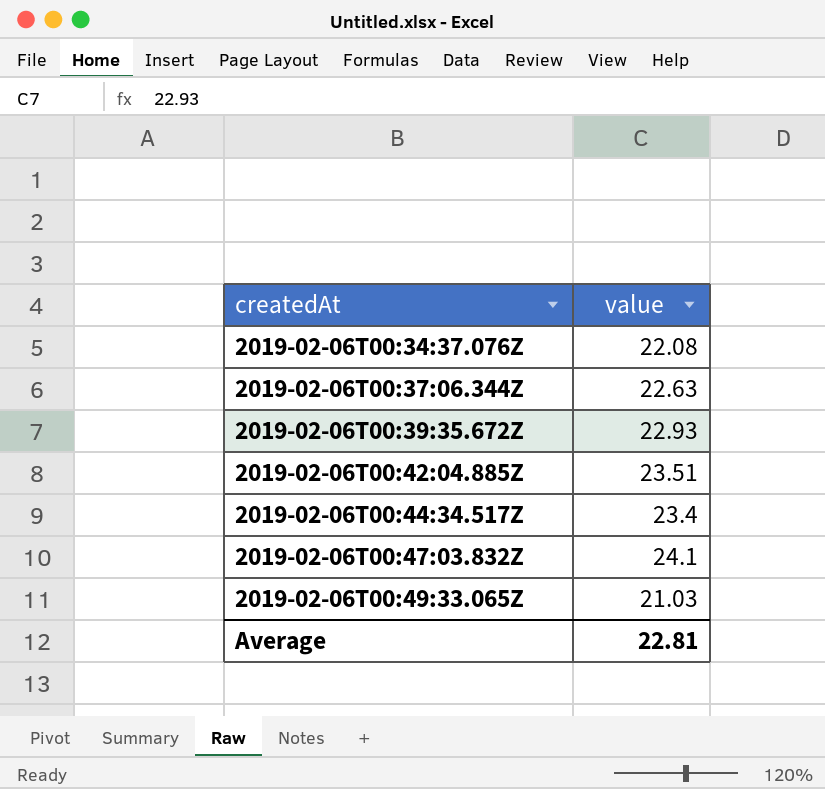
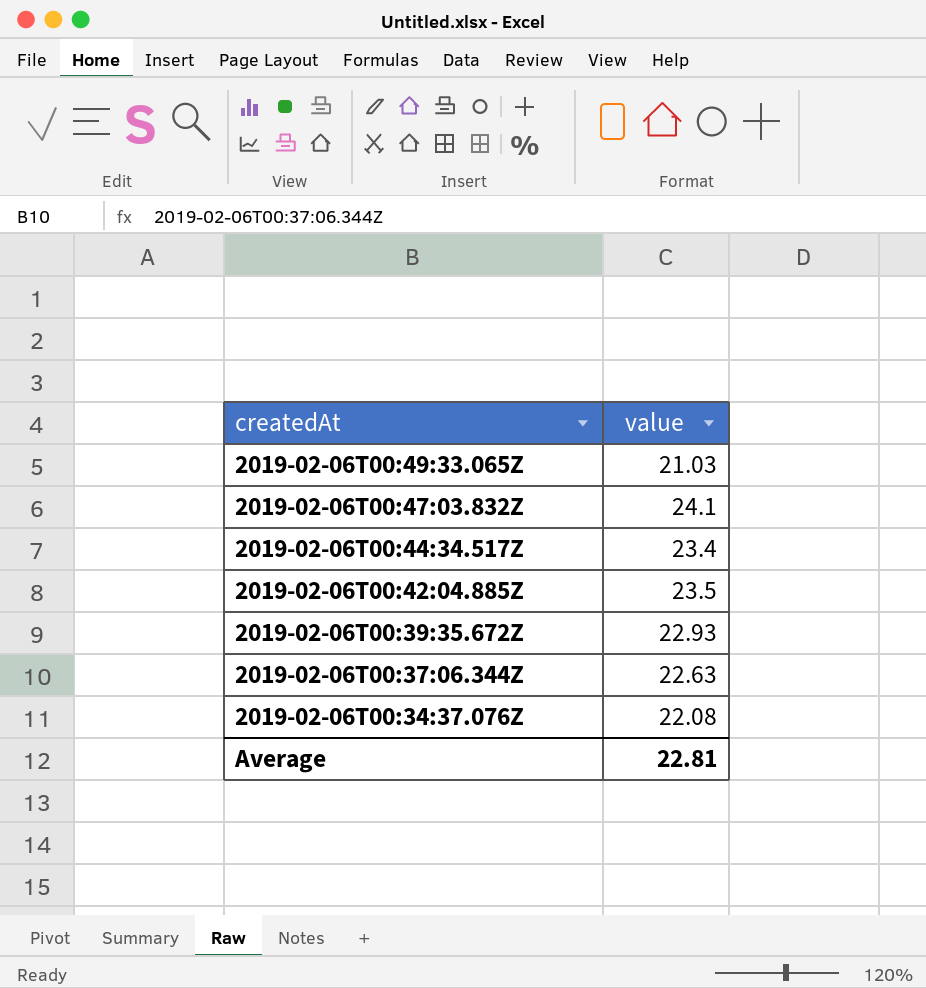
row order: createdAt ascending -> createdAt descending
2019-02-06T00:42:04.885Z | value: 23.51 -> 23.5

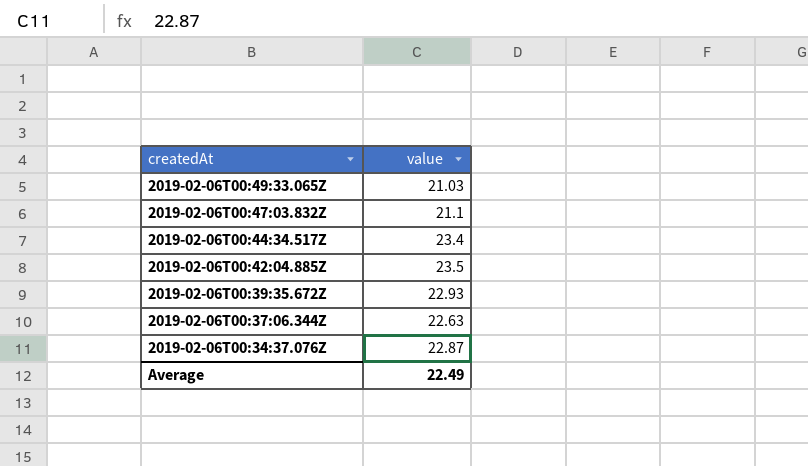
2019-02-06T00:47:03.832Z | value: 24.1 -> 21.1
2019-02-06T00:34:37.076Z | value: 22.08 -> 22.87
Average | value: 22.81 -> 22.49

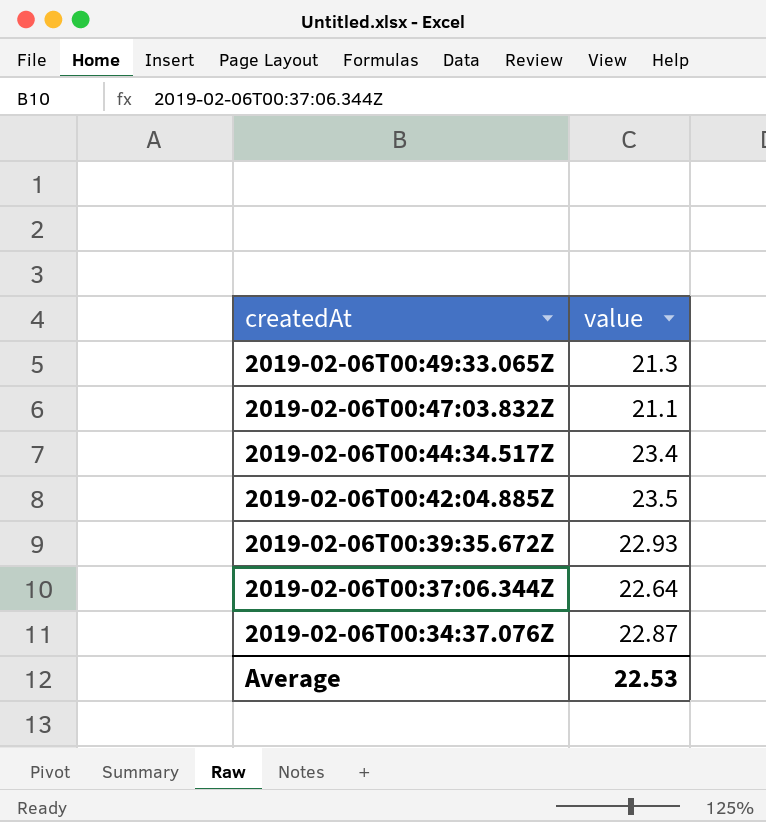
2019-02-06T00:49:33.065Z | value: 21.03 -> 21.3
2019-02-06T00:37:06.344Z | value: 22.63 -> 22.64
Average | value: 22.49 -> 22.53

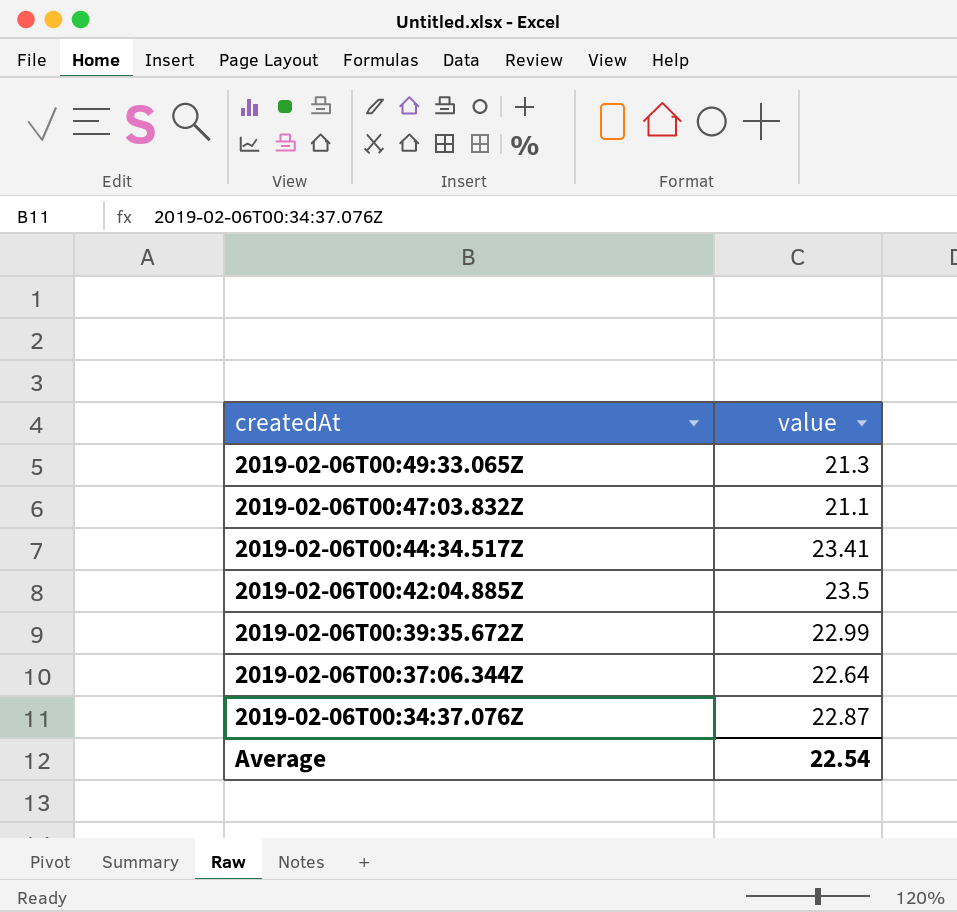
2019-02-06T00:44:34.517Z | value: 23.4 -> 23.41
2019-02-06T00:39:35.672Z | value: 22.93 -> 22.99
Average | value: 22.53 -> 22.54

